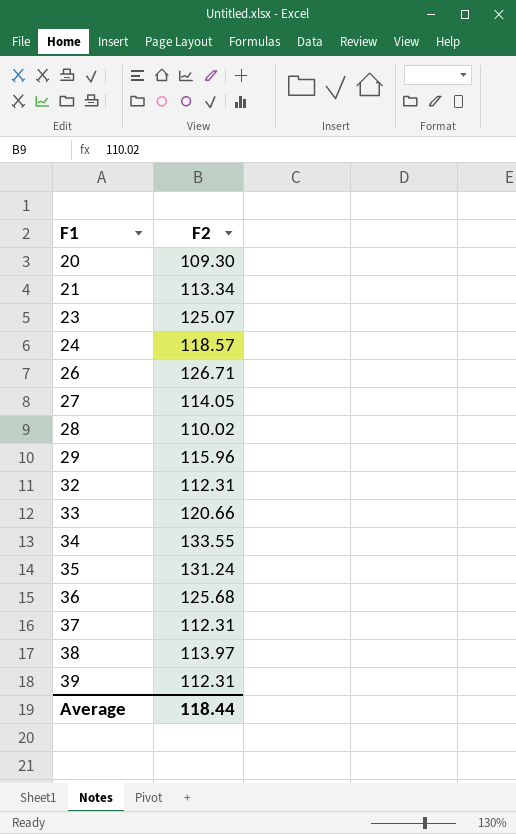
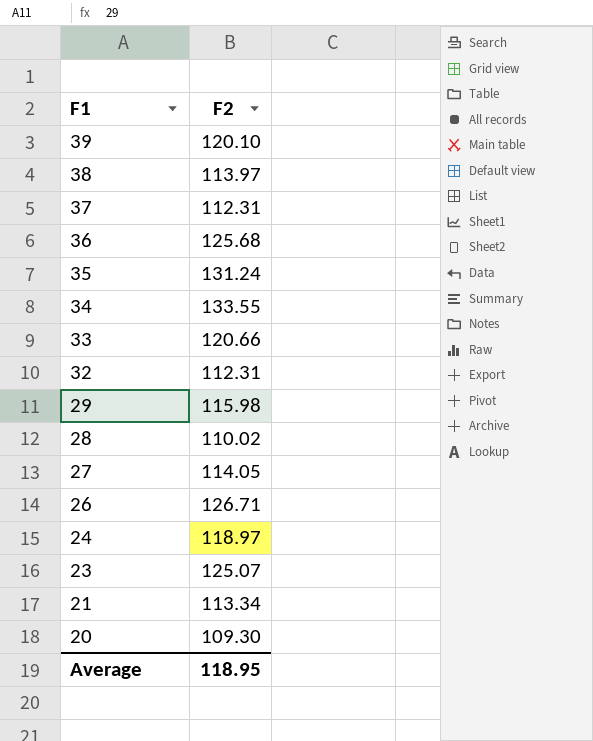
row order: F1 ascending -> F1 descending
39 | F2: 112.31 -> 120.10
29 | F2: 115.96 -> 115.98
24 | F2: 118.57 -> 118.97
Average | F2: 118.44 -> 118.95

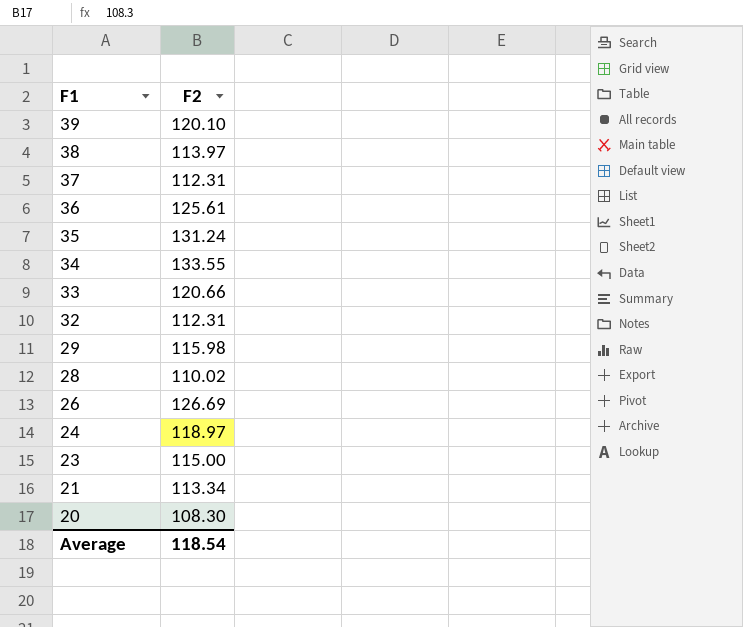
row 27: 114.05 -> none
36 | F2: 125.68 -> 125.61
26 | F2: 126.71 -> 126.69
23 | F2: 125.07 -> 115.00
20 | F2: 109.30 -> 108.30
Average | F2: 118.95 -> 118.54

